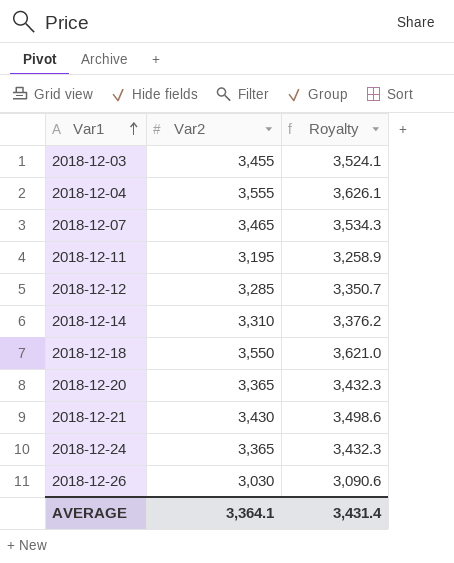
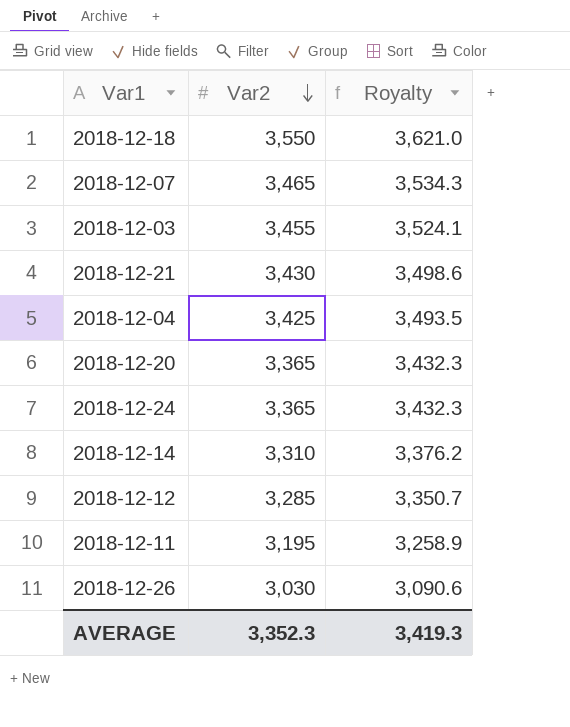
row order: Var1 ascending -> Var2 descending
2018-12-04 | Var2: 3,555 -> 3,425
2018-12-04 | Royalty: 3,626.1 -> 3,493.5
AVERAGE | Var2: 3,364.1 -> 3,352.3
AVERAGE | Royalty: 3,431.4 -> 3,419.3

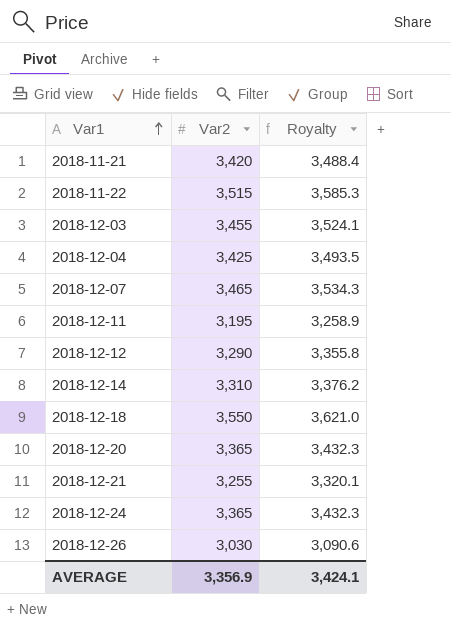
row order: Var2 descending -> Var1 ascending
row 2018-11-21: none -> 3,420 | 3,488.4
row 2018-11-22: none -> 3,515 | 3,585.3
2018-12-12 | Var2: 3,285 -> 3,290
2018-12-12 | Royalty: 3,350.7 -> 3,355.8
2018-12-21 | Var2: 3,430 -> 3,255
2018-12-21 | Royalty: 3,498.6 -> 3,320.1
AVERAGE | Var2: 3,352.3 -> 3,356.9
AVERAGE | Royalty: 3,419.3 -> 3,424.1

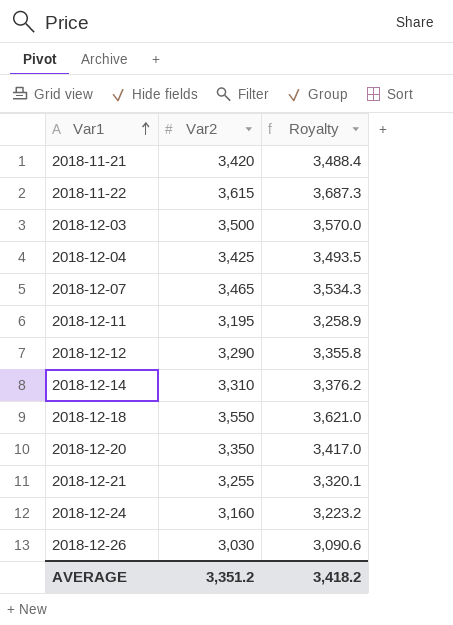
2018-11-22 | Var2: 3,515 -> 3,615
2018-11-22 | Royalty: 3,585.3 -> 3,687.3
2018-12-03 | Var2: 3,455 -> 3,500
2018-12-03 | Royalty: 3,524.1 -> 3,570.0
2018-12-20 | Var2: 3,365 -> 3,350
2018-12-20 | Royalty: 3,432.3 -> 3,417.0
2018-12-24 | Var2: 3,365 -> 3,160
2018-12-24 | Royalty: 3,432.3 -> 3,223.2
AVERAGE | Var2: 3,356.9 -> 3,351.2
AVERAGE | Royalty: 3,424.1 -> 3,418.2

